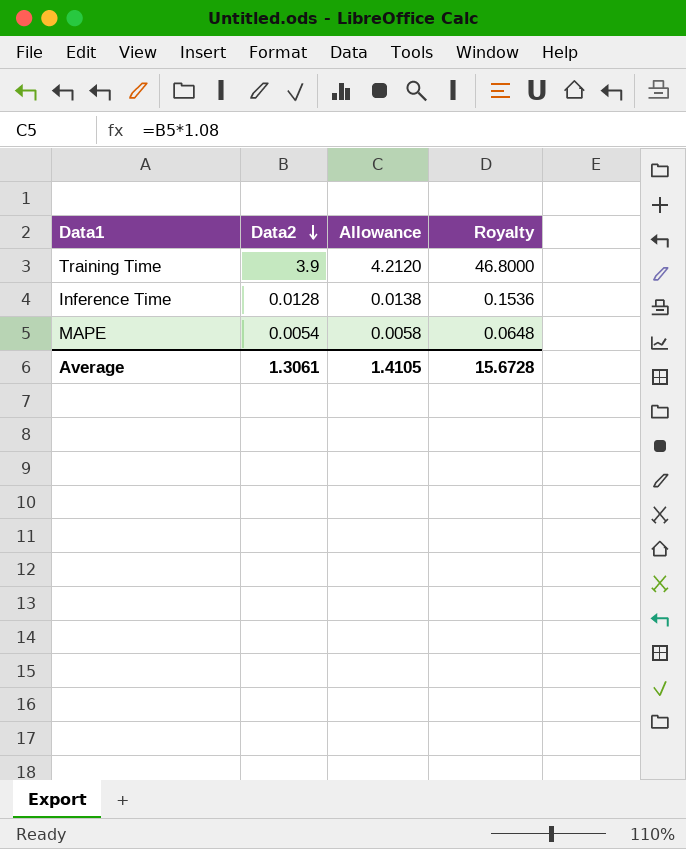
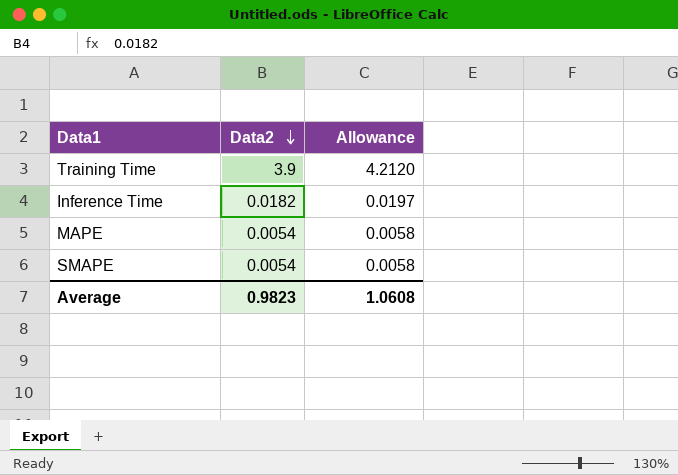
column Royalty | formula: [Data2] * 12 -> none
Inference Time | Data2: 0.0128 -> 0.0182
Inference Time | Allowance: 0.0138 -> 0.0197
row SMAPE: none -> 0.0054 | 0.0058
Average | Data2: 1.3061 -> 0.9823
Average | Allowance: 1.4105 -> 1.0608

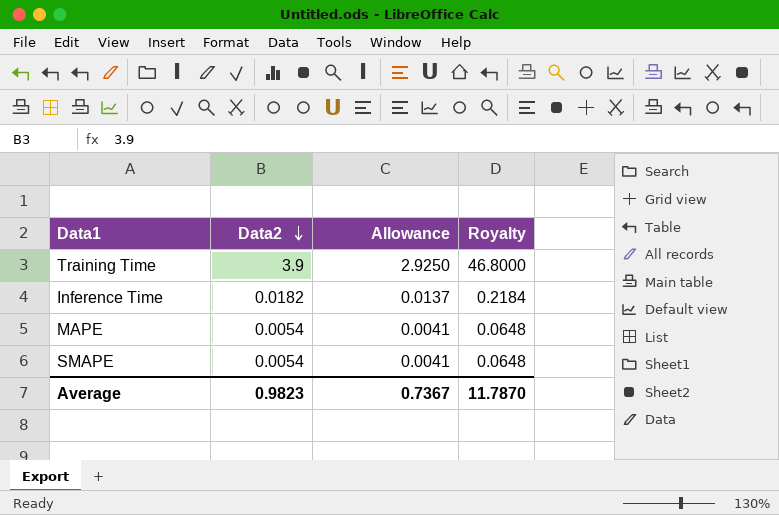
column Allowance | formula: [Data2] * 1.08 -> [Data2] * 0.75
column Royalty | formula: none -> [Data2] * 12
Average | Allowance: 1.0608 -> 0.7367

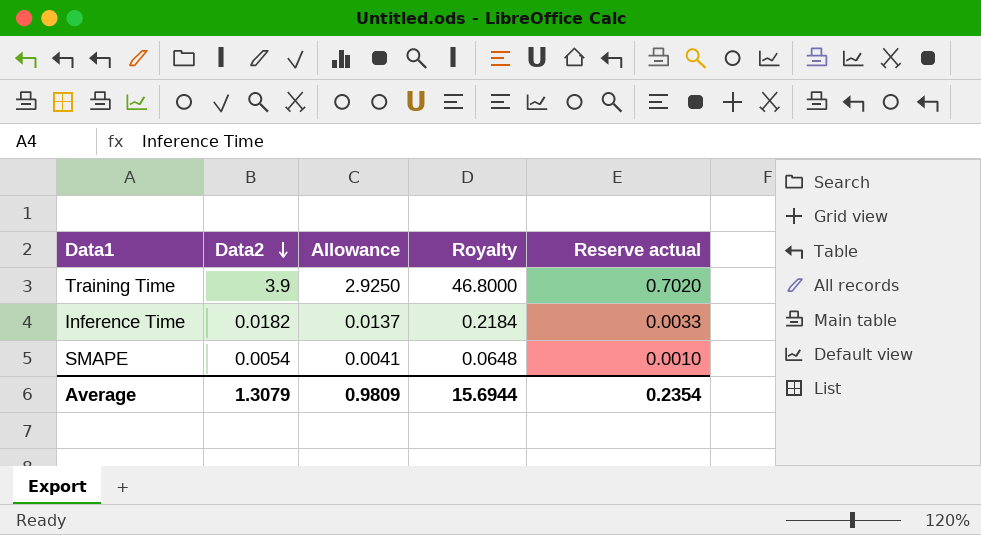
column Reserve actual | formula: none -> [Data2] * 0.18
row MAPE: 0.0054 | 0.0041 | 0.0648 -> none
Average | Data2: 0.9823 -> 1.3079
Average | Allowance: 0.7367 -> 0.9809
Average | Royalty: 11.7870 -> 15.6944

